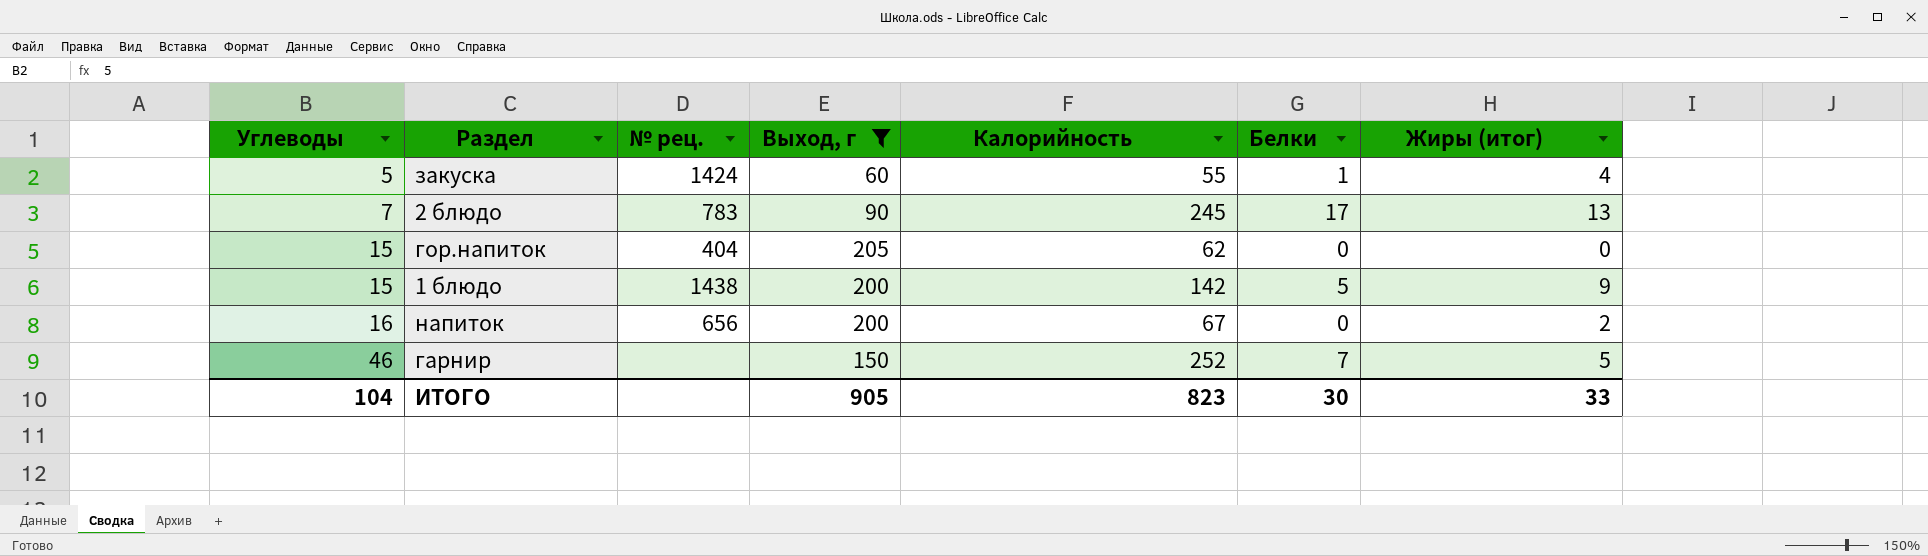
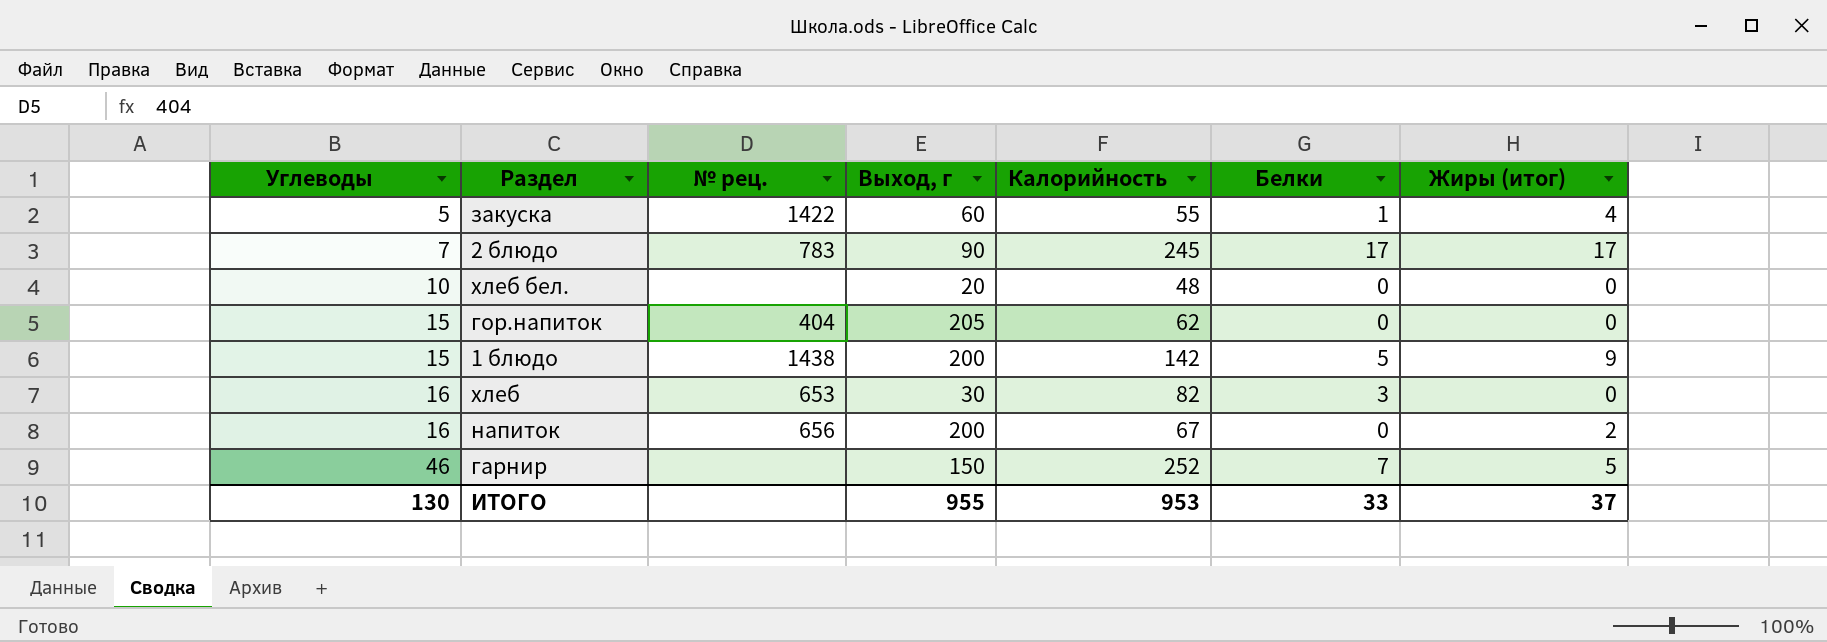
filter: Выход, г >= 60 -> none
закуска | № рец.: 1424 -> 1422
2 блюдо | Жиры (итог): 13 -> 17
ИТОГО | Углеводы: 104 -> 130
ИТОГО | Выход, г: 905 -> 955
ИТОГО | Калорийность: 823 -> 953
ИТОГО | Белки: 30 -> 33
ИТОГО | Жиры (итог): 33 -> 37

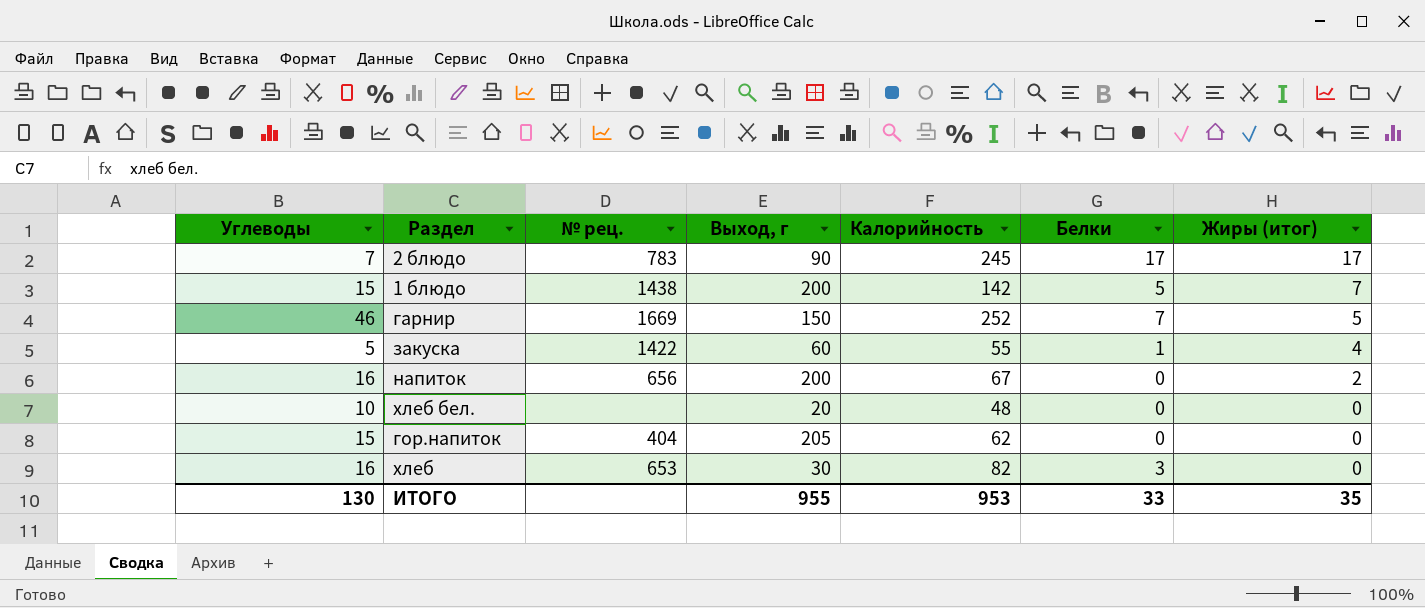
row order: Углеводы ascending -> Жиры (итог) descending
1 блюдо | Жиры (итог): 9 -> 7
гарнир | № рец.: none -> 1669
ИТОГО | Жиры (итог): 37 -> 35

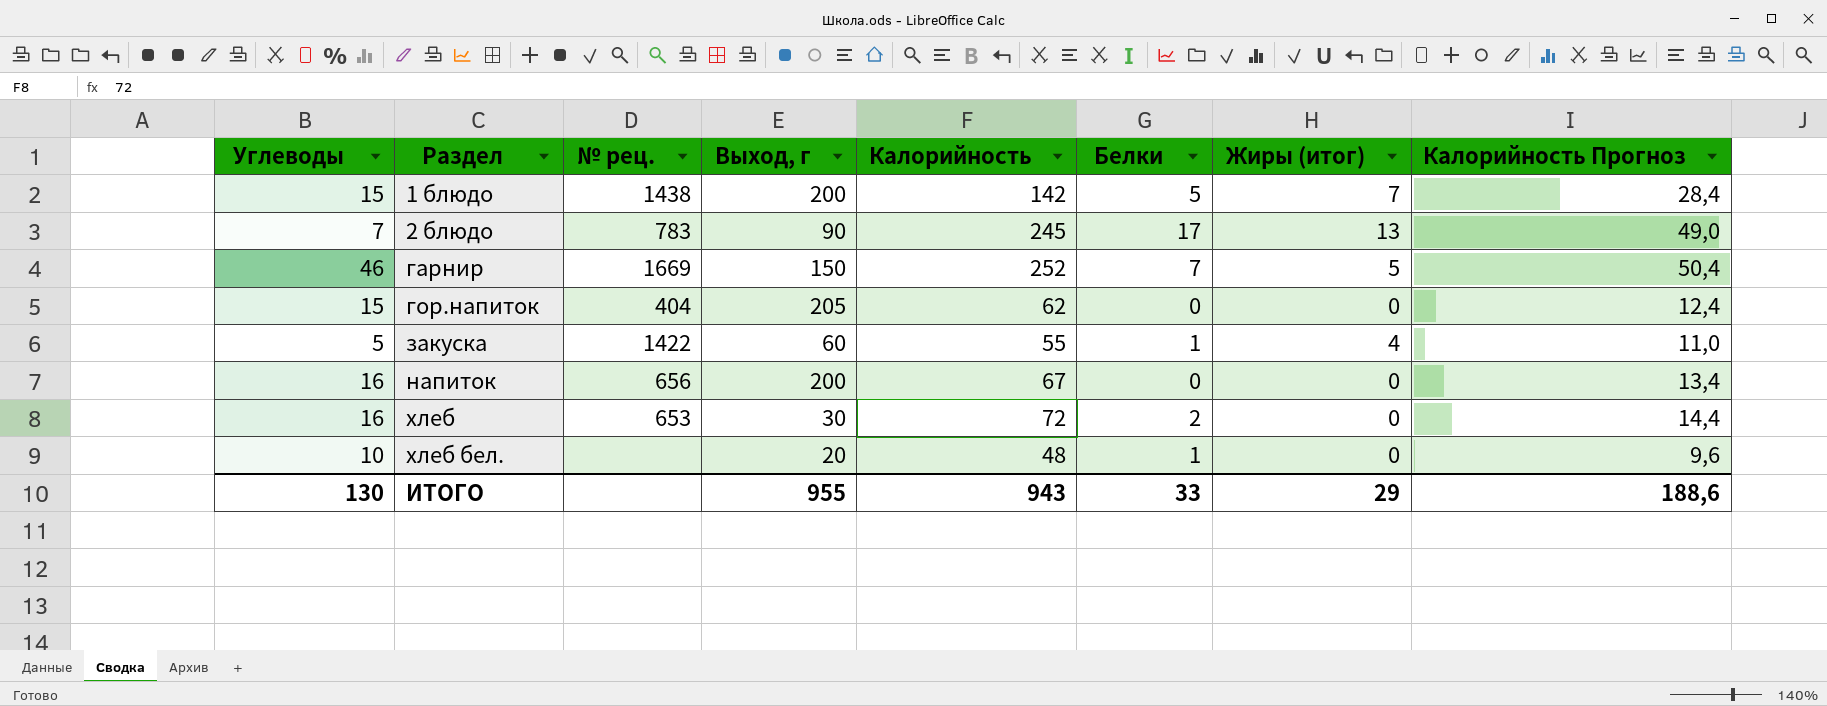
row order: Жиры (итог) descending -> Раздел ascending
column Калорийность Прогноз | formula: none -> [Калорийность] * 0,2
2 блюдо | Жиры (итог): 17 -> 13
напиток | Жиры (итог): 2 -> 0
хлеб | Калорийность: 82 -> 72
хлеб | Белки: 3 -> 2
хлеб бел. | Белки: 0 -> 1
ИТОГО | Калорийность: 953 -> 943
ИТОГО | Жиры (итог): 35 -> 29

